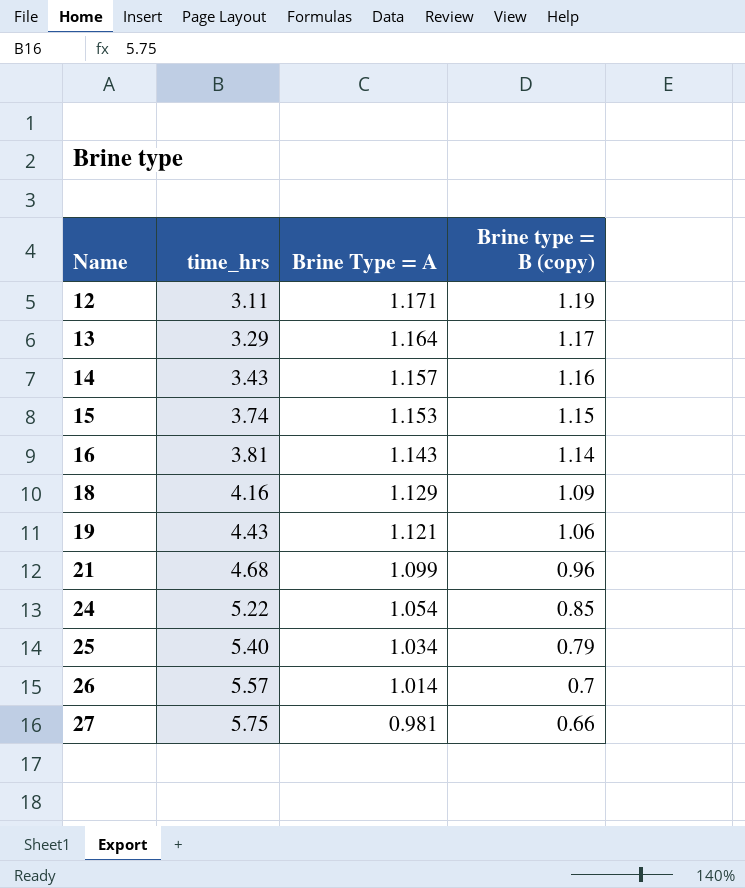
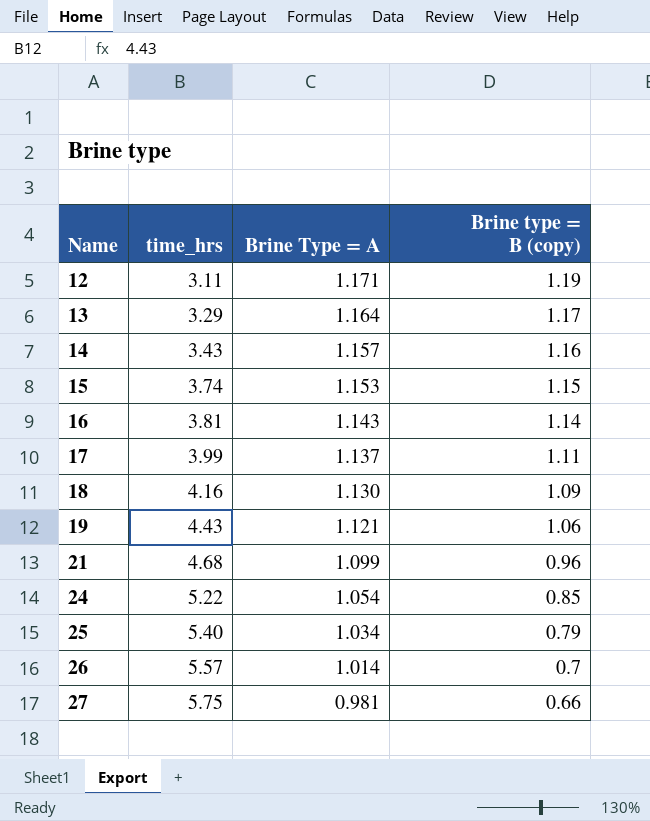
row 17: none -> 3.99 | 1.137 | 1.11
18 | Brine Type = A: 1.129 -> 1.130

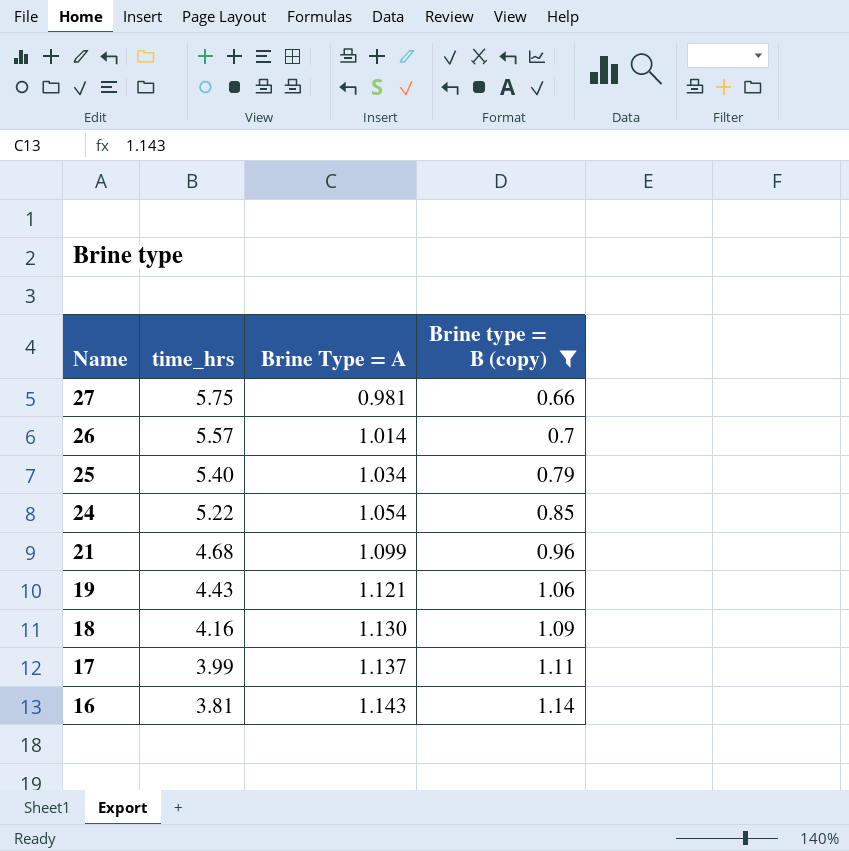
filter: none -> Brine type = B (copy) <= 1.14
row order: Name ascending -> Name descending

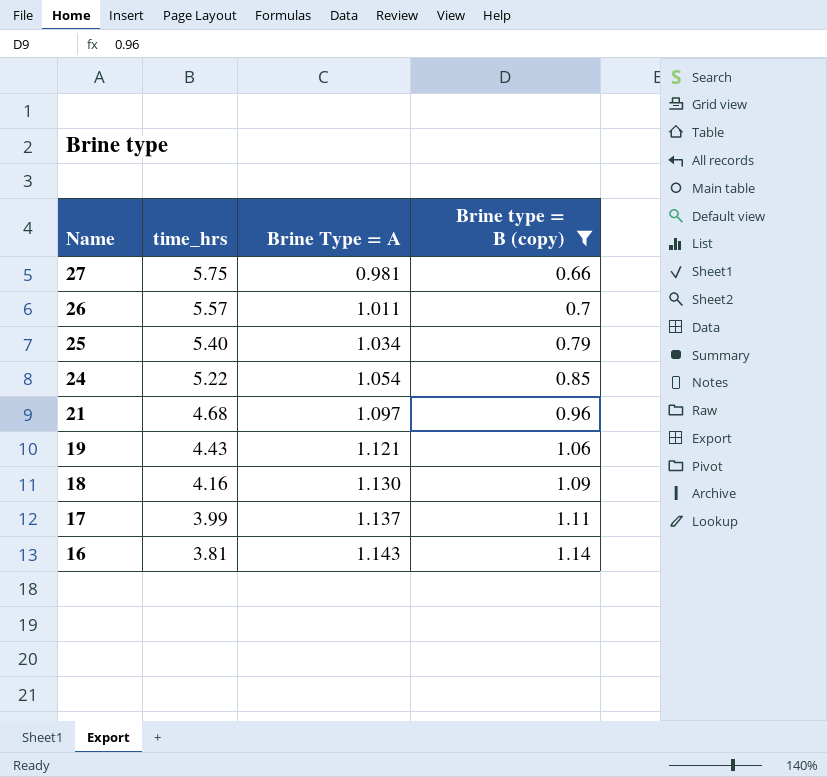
26 | Brine Type = A: 1.014 -> 1.011
21 | Brine Type = A: 1.099 -> 1.097

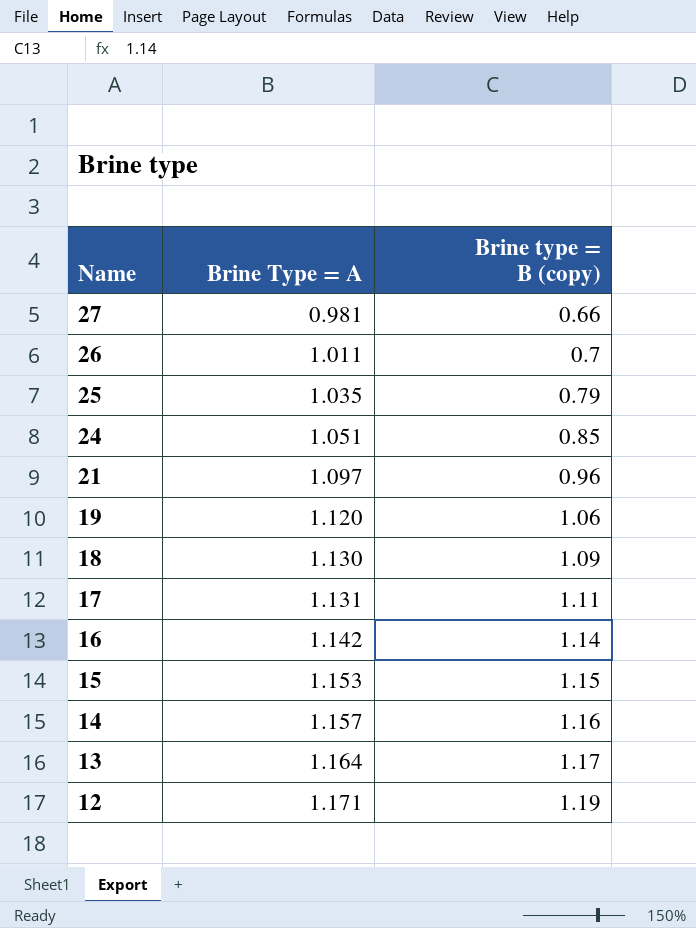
filter: Brine type = B (copy) <= 1.14 -> none
column time_hrs | position: 2 -> none
25 | Brine Type = A: 1.034 -> 1.035
24 | Brine Type = A: 1.054 -> 1.051
19 | Brine Type = A: 1.121 -> 1.120
17 | Brine Type = A: 1.137 -> 1.131
16 | Brine Type = A: 1.143 -> 1.142

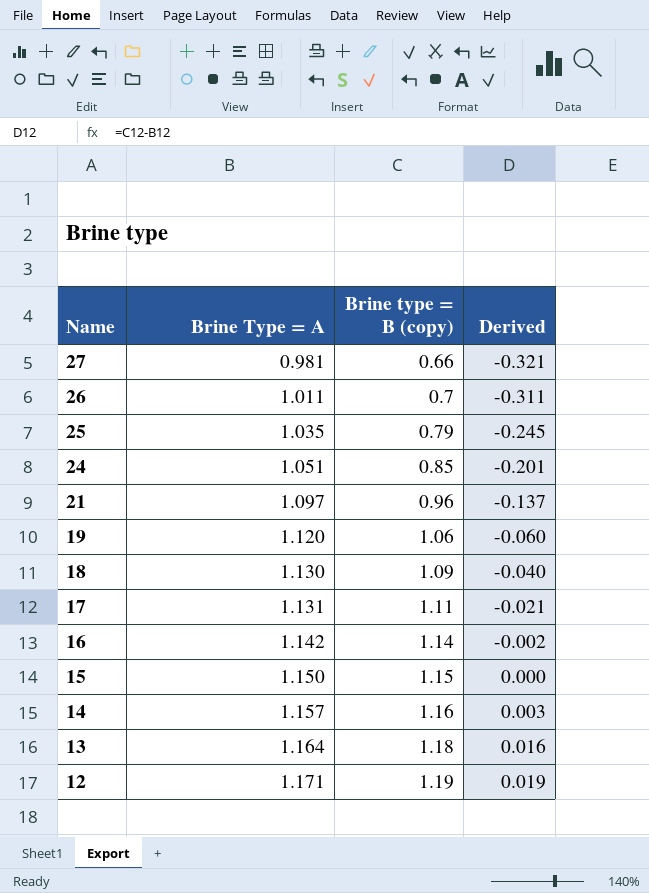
column Derived | formula: none -> [Brine type = B (copy)] - [Brine Type = A]
15 | Brine Type = A: 1.153 -> 1.150
13 | Brine type = B (copy): 1.17 -> 1.18

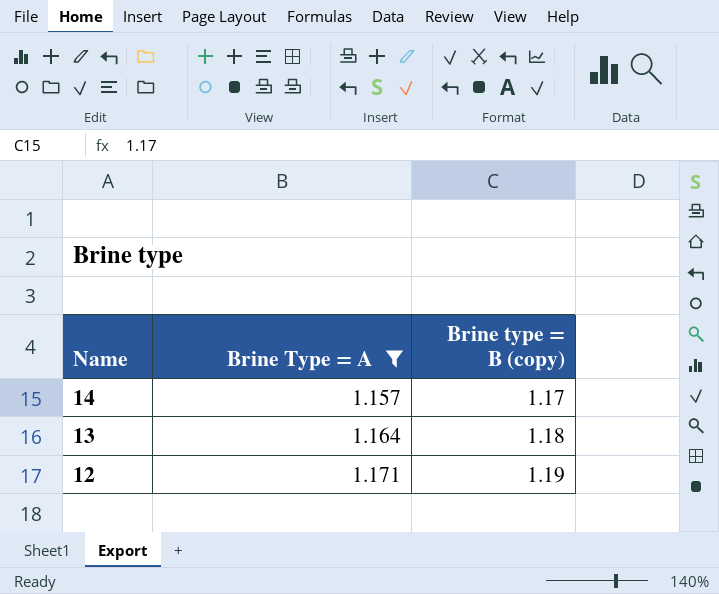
filter: none -> Brine Type = A >= 1.157
column Derived | formula: [Brine type = B (copy)] - [Brine Type = A] -> none
14 | Brine type = B (copy): 1.16 -> 1.17

